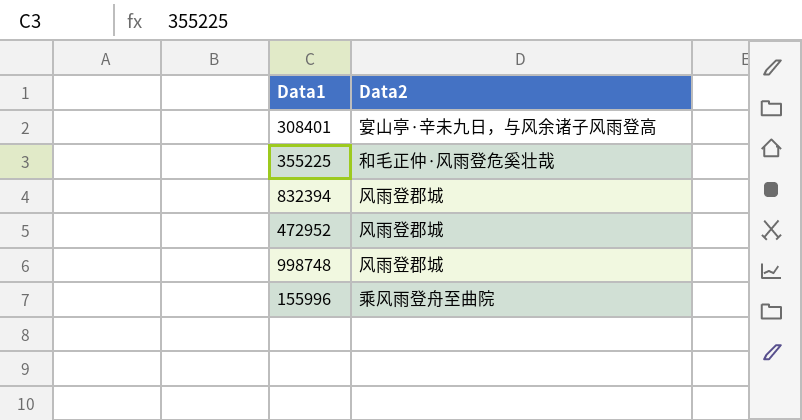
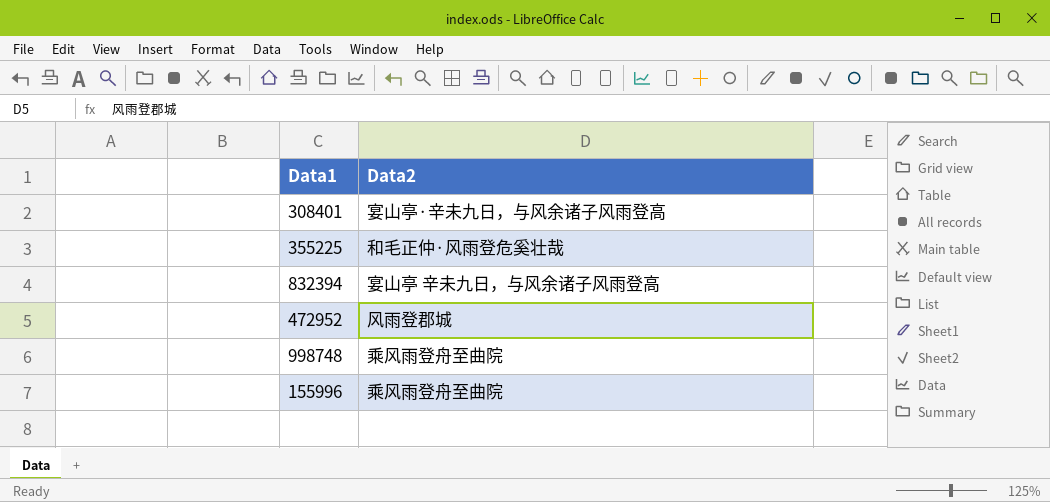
832394 | Data2: 风雨登郡城 -> 宴山亭 辛未九日，与风余诸子风雨登高
998748 | Data2: 风雨登郡城 -> 乘风雨登舟至曲院

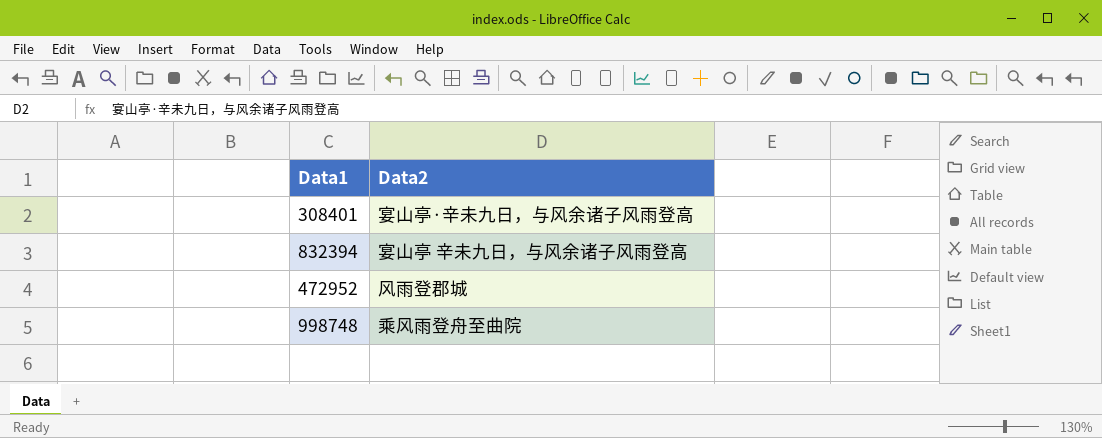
row 355225: 和毛正仲·风雨登危奚壮哉 -> none
row 155996: 乘风雨登舟至曲院 -> none

